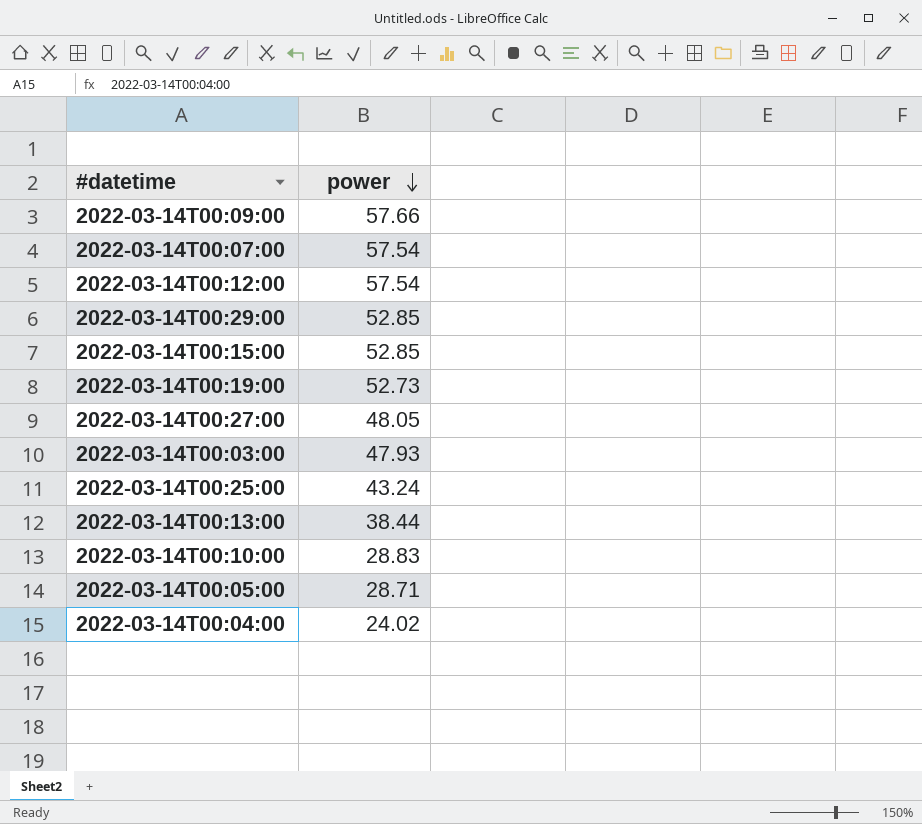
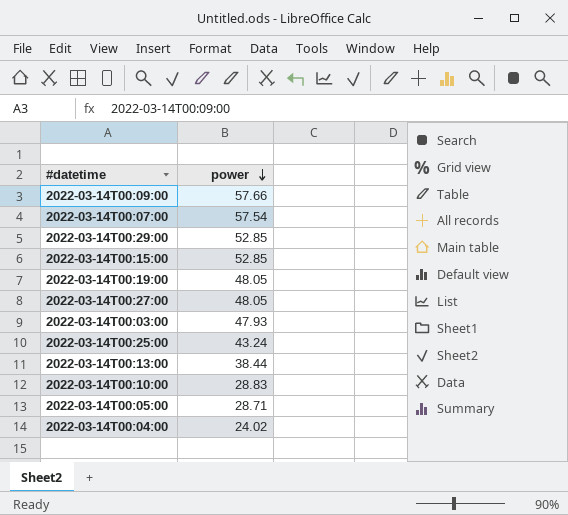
row 2022-03-14T00:12:00: 57.54 -> none
2022-03-14T00:19:00 | power: 52.73 -> 48.05

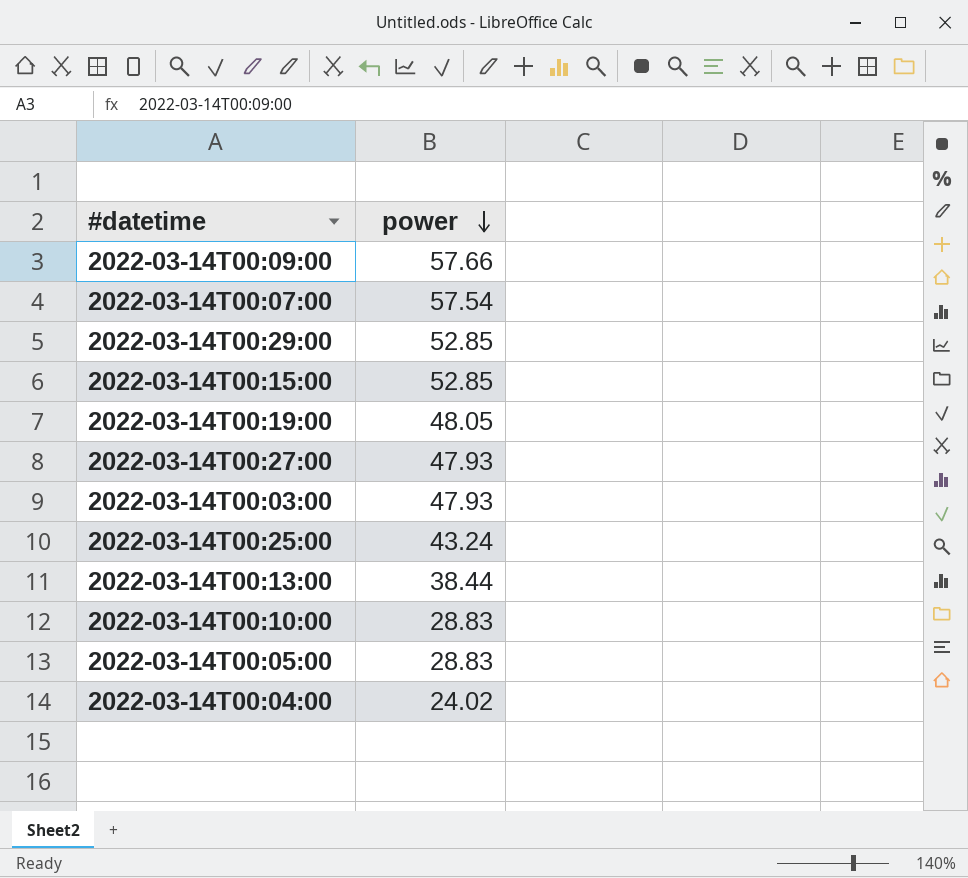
2022-03-14T00:27:00 | power: 48.05 -> 47.93
2022-03-14T00:05:00 | power: 28.71 -> 28.83

